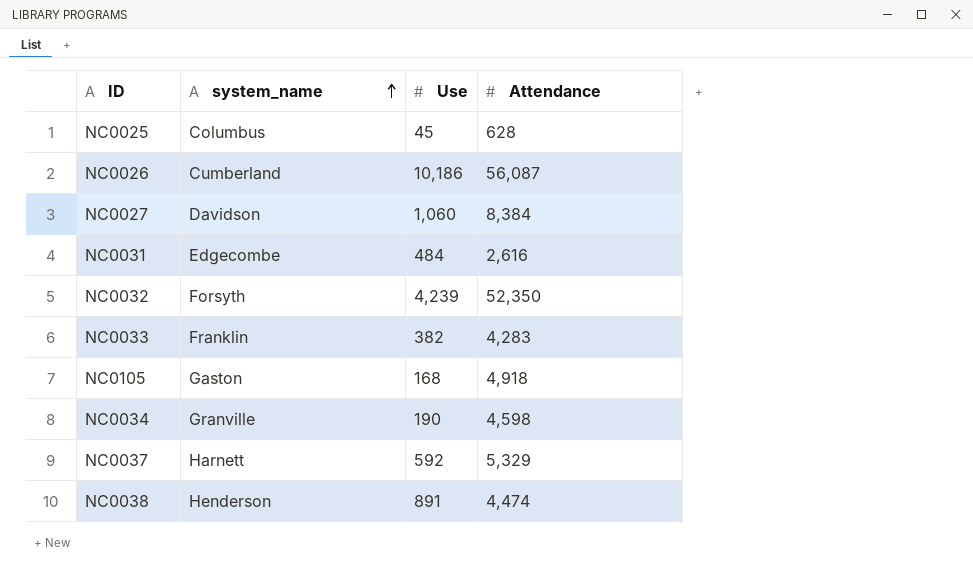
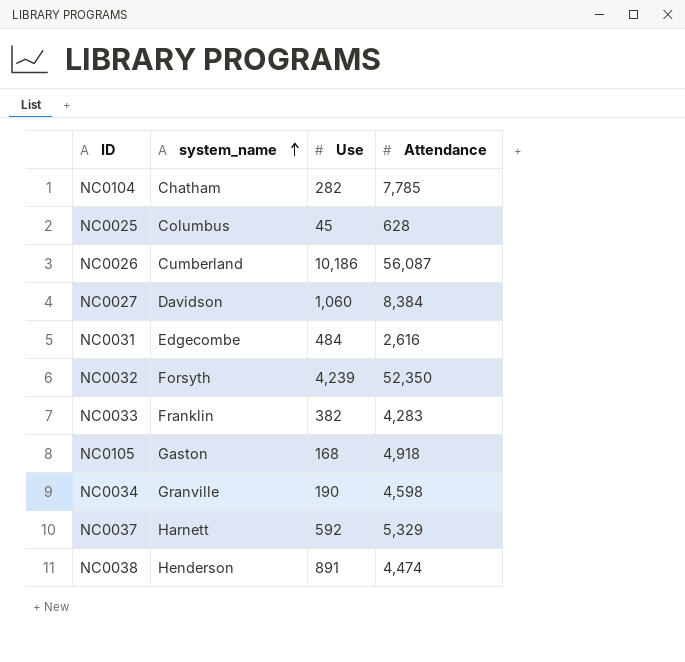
row NC0104: none -> Chatham | 282 | 7,785

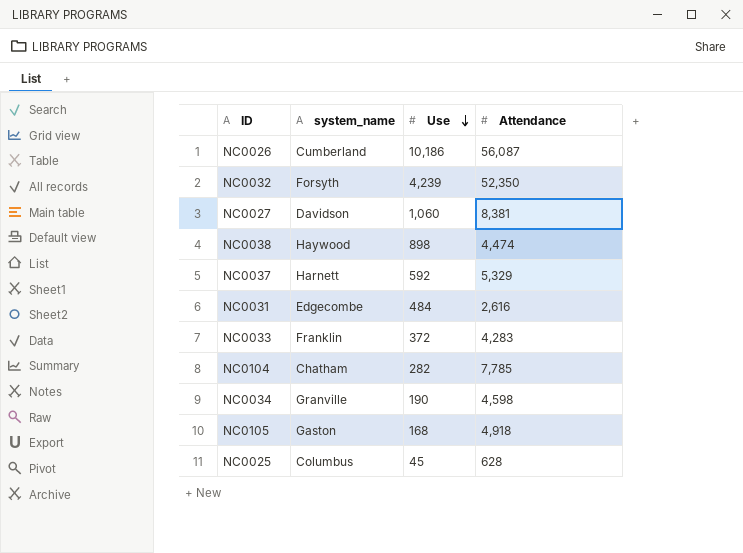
row order: system_name ascending -> Use descending
NC0027 | Attendance: 8,384 -> 8,381
NC0038 | system_name: Henderson -> Haywood
NC0038 | Use: 891 -> 898
NC0033 | Use: 382 -> 372

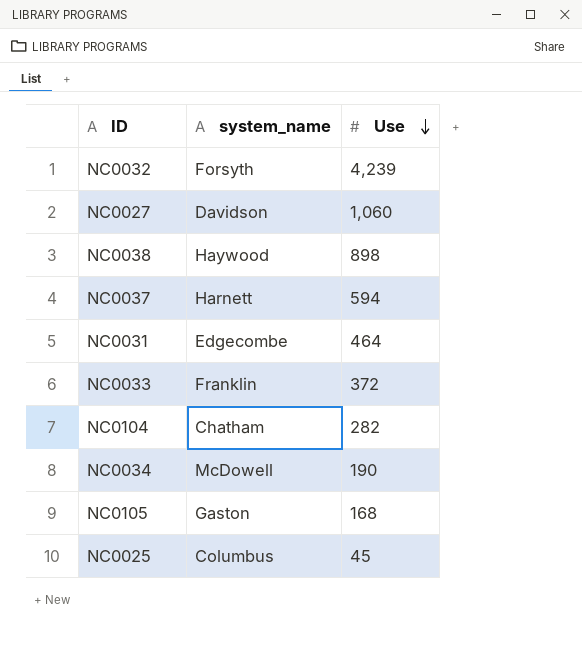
column Attendance | position: 4 -> none
row NC0026: Cumberland | 10,186 | 56,087 -> none
NC0037 | Use: 592 -> 594
NC0031 | Use: 484 -> 464
NC0034 | system_name: Granville -> McDowell

